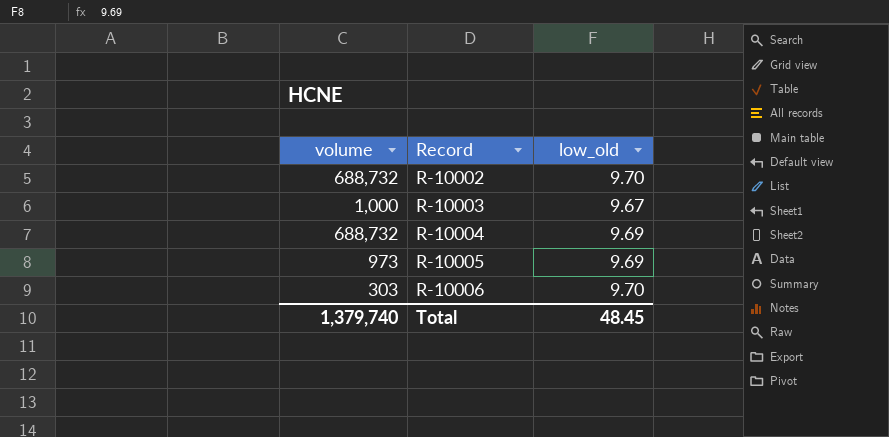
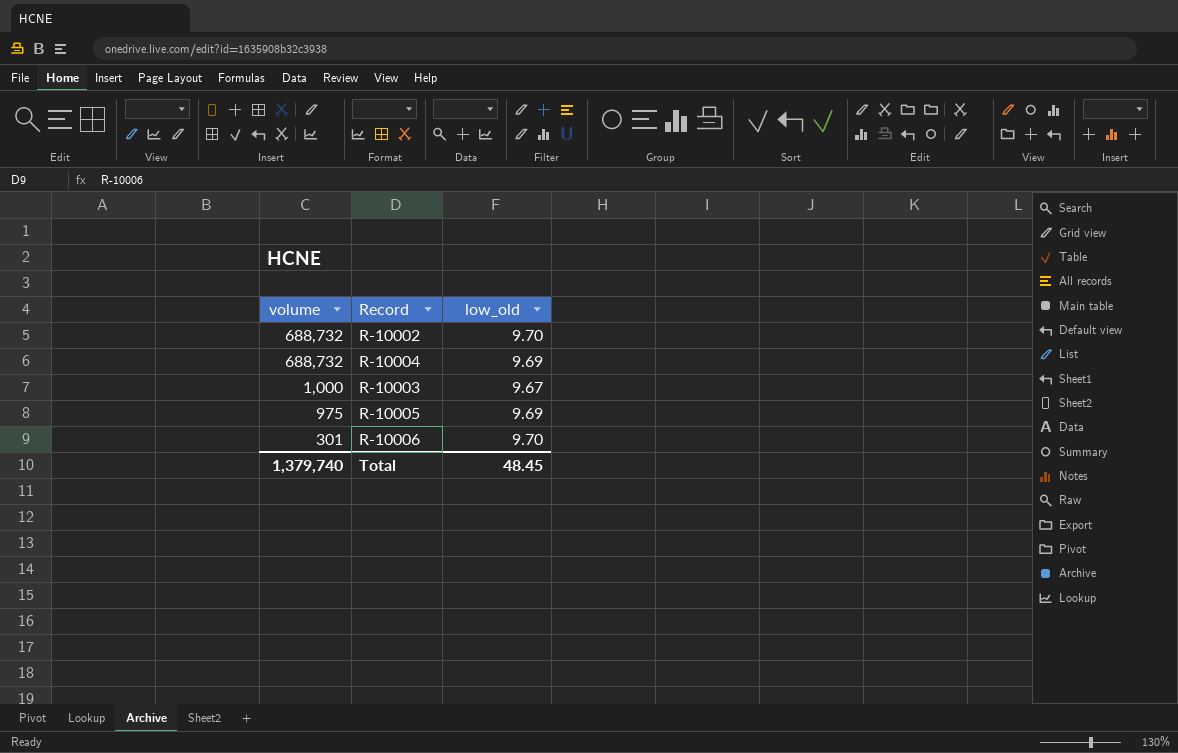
row order: Record ascending -> volume descending
R-10005 | volume: 973 -> 975
R-10006 | volume: 303 -> 301

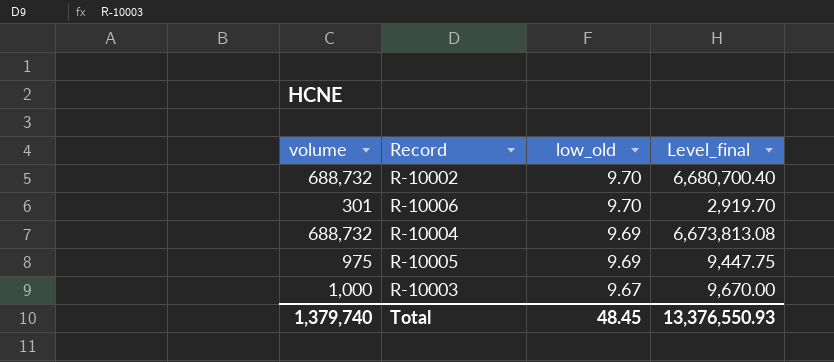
row order: volume descending -> low_old descending
column Level_final | formula: none -> [volume] * [low_old]

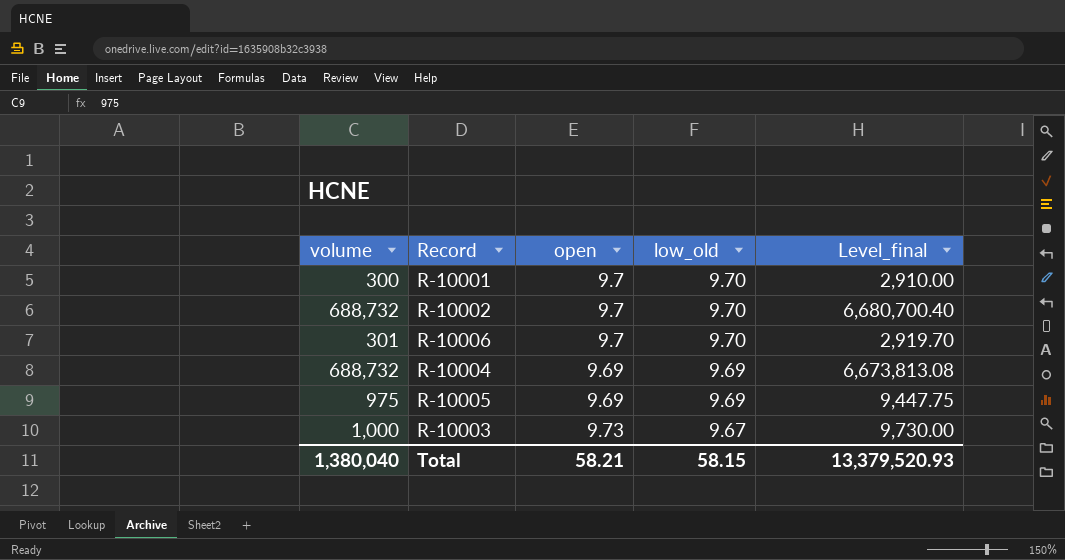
column open | position: none -> 3
column Level_final | formula: [volume] * [low_old] -> [volume] * [open]
row R-10001: none -> 300 | 9.7 | 9.70 | 2,910.00
Total | volume: 1,379,740 -> 1,380,040
Total | low_old: 48.45 -> 58.15
Total | Level_final: 13,376,550.93 -> 13,379,520.93

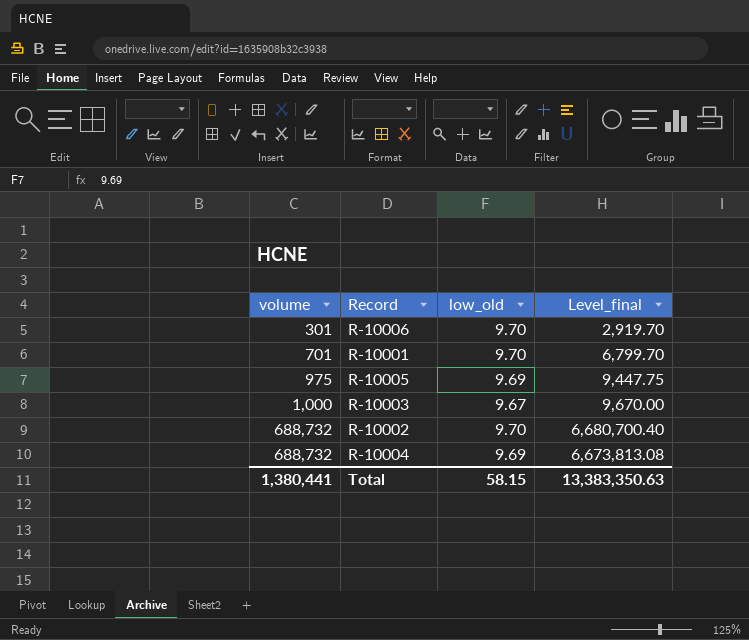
row order: low_old descending -> volume ascending
column open | position: 3 -> none
column Level_final | formula: [volume] * [open] -> [volume] * [low_old]
R-10001 | volume: 300 -> 701
Total | volume: 1,380,040 -> 1,380,441
Total | Level_final: 13,379,520.93 -> 13,383,350.63

